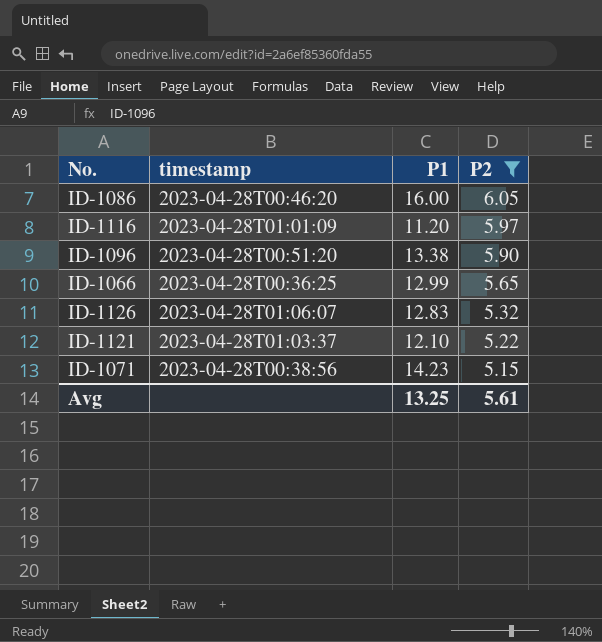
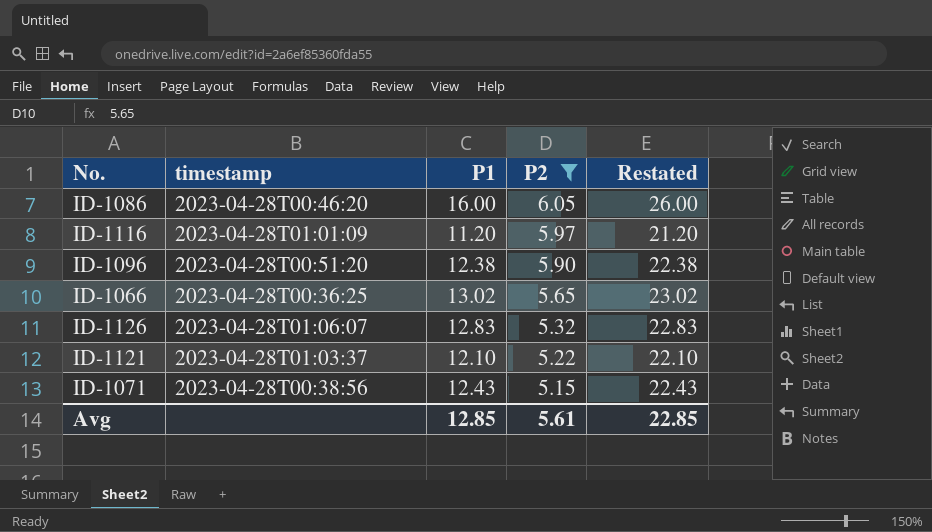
column Restated | formula: none -> [P1] + 10
ID-1096 | P1: 13.38 -> 12.38
ID-1066 | P1: 12.99 -> 13.02
ID-1071 | P1: 14.23 -> 12.43
Avg | P1: 13.25 -> 12.85

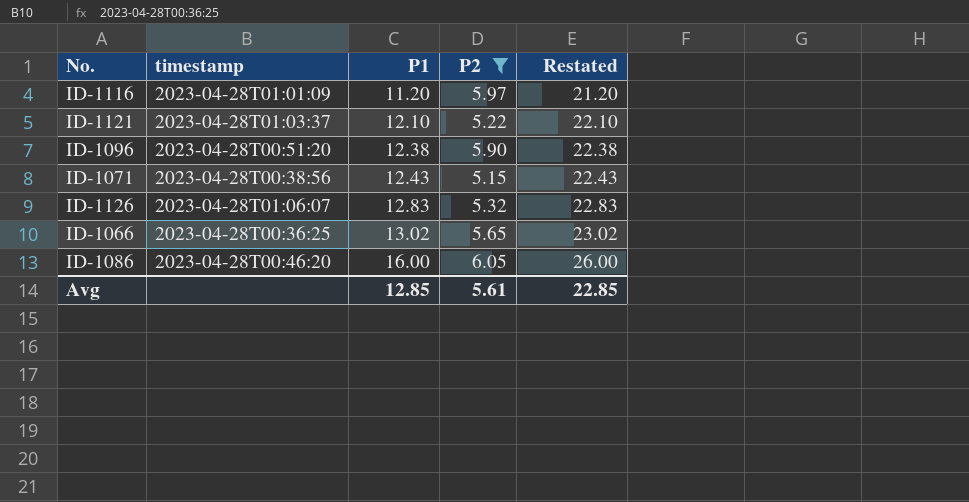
row order: P2 descending -> P1 ascending

